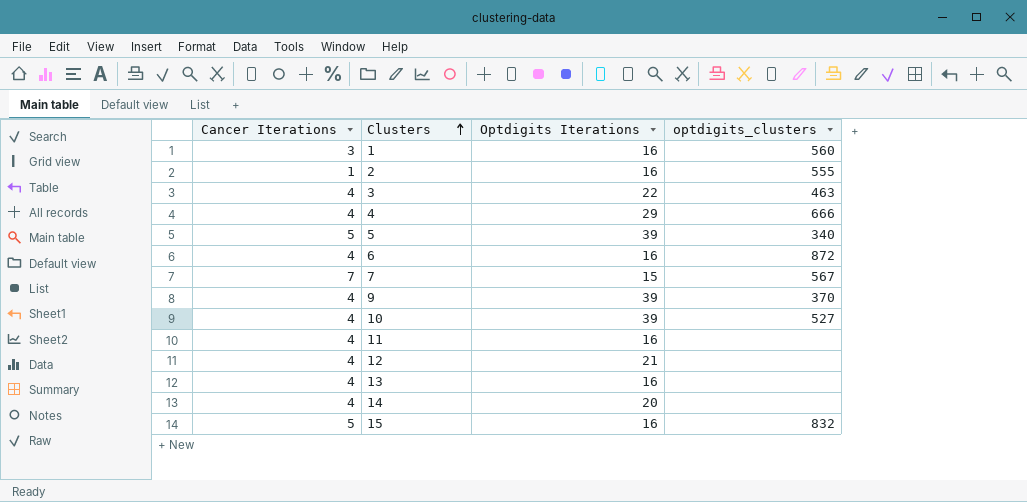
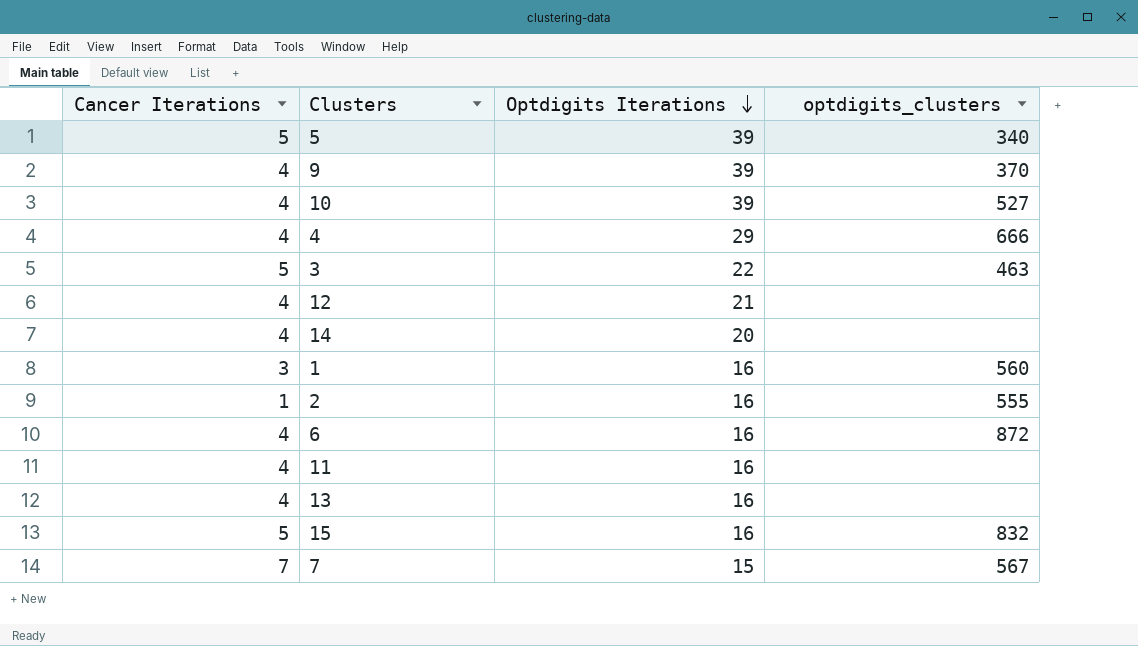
row order: Clusters ascending -> Optdigits Iterations descending
3 | Cancer Iterations: 4 -> 5

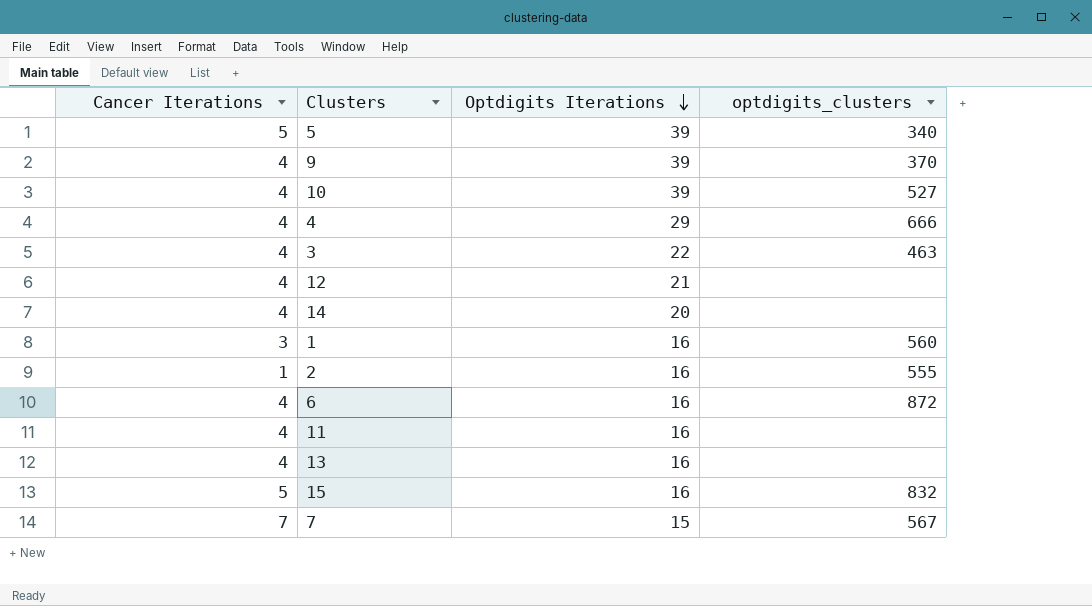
3 | Cancer Iterations: 5 -> 4

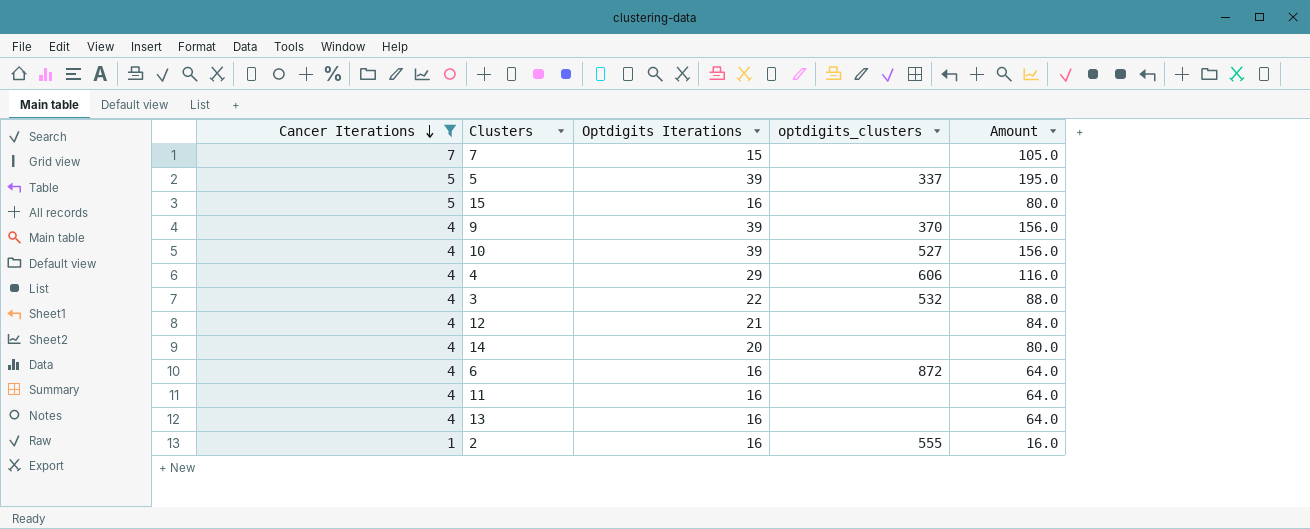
filter: none -> Cancer Iterations != 3
row order: Optdigits Iterations descending -> Cancer Iterations descending
column Amount | formula: none -> [Cancer Iterations] * [Optdigits Iterations]
7 | optdigits_clusters: 567 -> none
5 | optdigits_clusters: 340 -> 337
15 | optdigits_clusters: 832 -> none
4 | optdigits_clusters: 666 -> 606
3 | optdigits_clusters: 463 -> 532

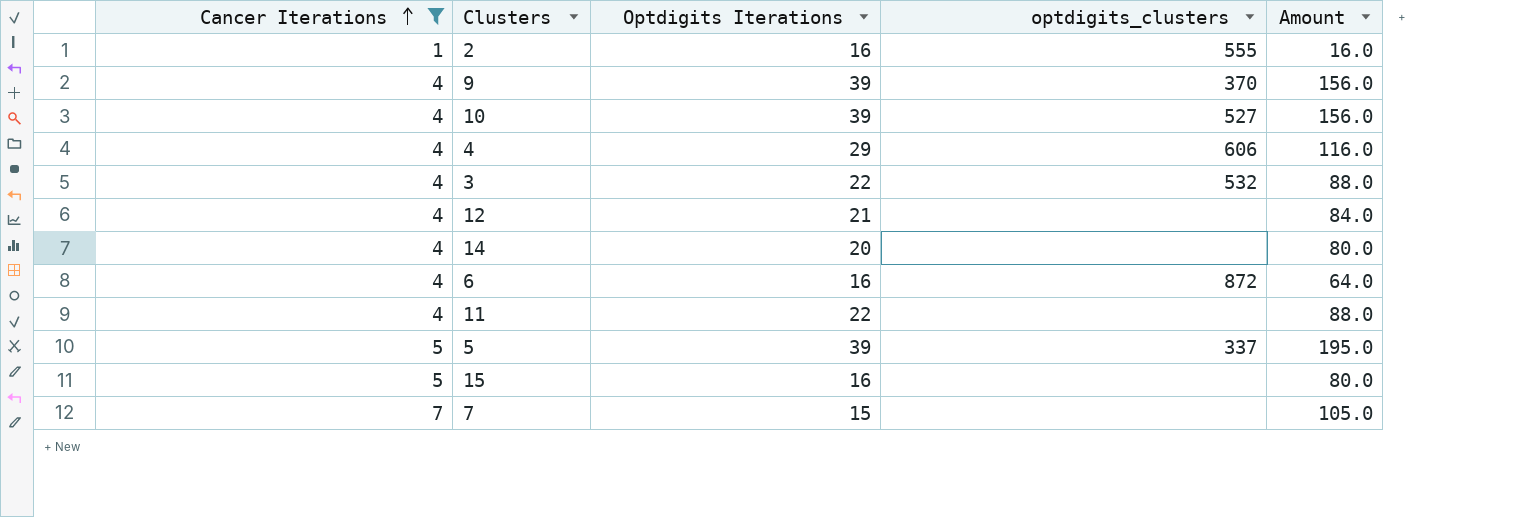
row order: Cancer Iterations descending -> Cancer Iterations ascending
row 13: 4 | 16 | none | 64.0 -> none
11 | Optdigits Iterations: 16 -> 22
11 | Amount: 64.0 -> 88.0

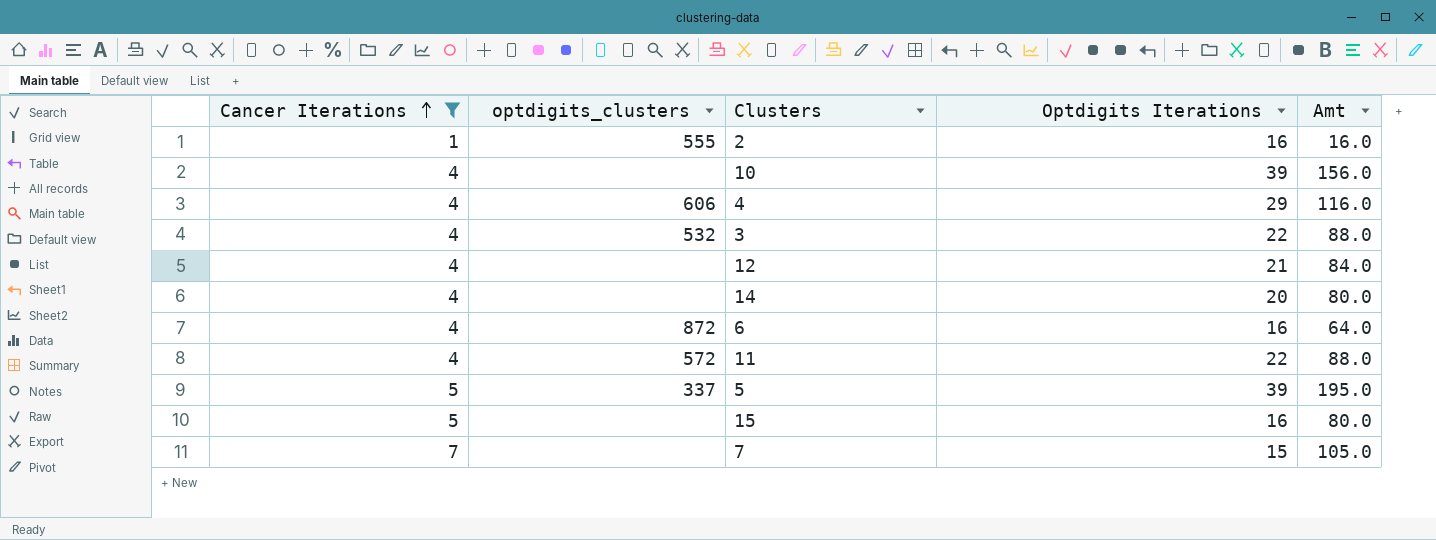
column optdigits_clusters | position: 4 -> 2
column name: Amount -> Amt
row 9: 4 | 39 | 370 | 156.0 -> none
10 | optdigits_clusters: 527 -> none
11 | optdigits_clusters: none -> 572

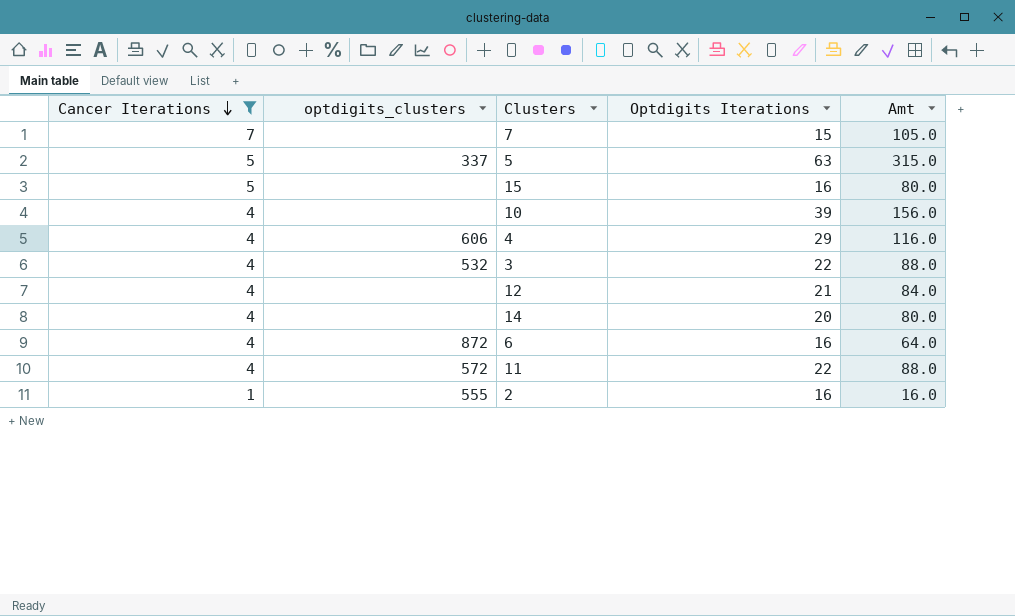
row order: Cancer Iterations ascending -> Cancer Iterations descending
5 | Optdigits Iterations: 39 -> 63
5 | Amt: 195.0 -> 315.0

